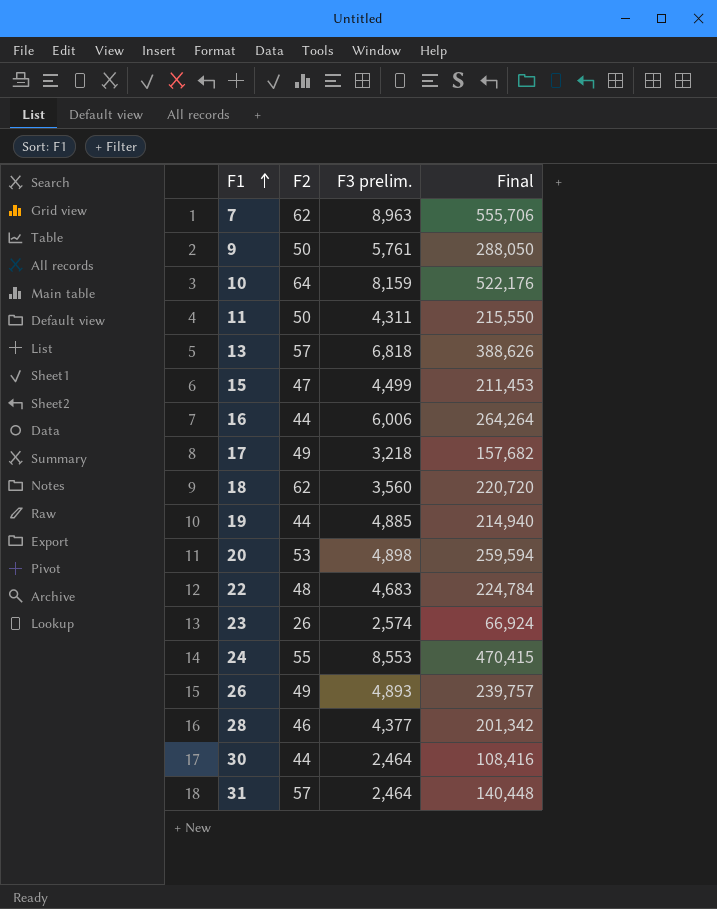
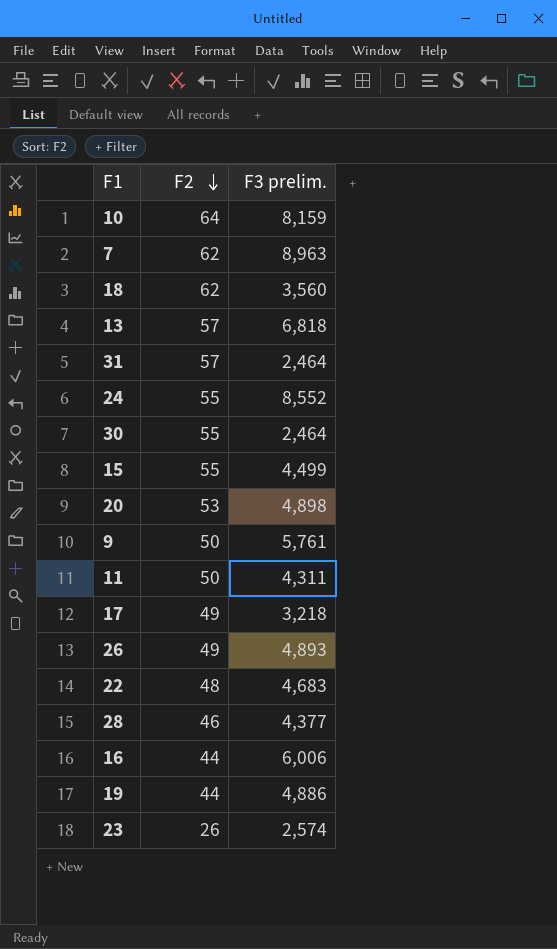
row order: F1 ascending -> F2 descending
column Final | formula: [F2] * [F3 prelim.] -> none
24 | F3 prelim.: 8,553 -> 8,552
30 | F2: 44 -> 55
15 | F2: 47 -> 55
19 | F3 prelim.: 4,885 -> 4,886

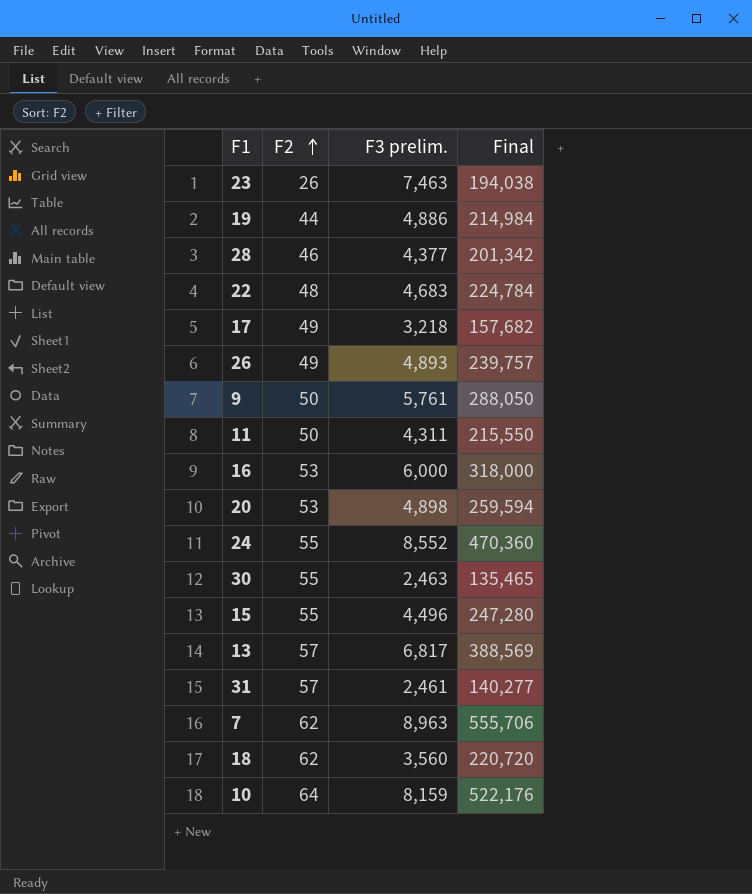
row order: F2 descending -> F2 ascending
column Final | formula: none -> [F2] * [F3 prelim.]
23 | F3 prelim.: 2,574 -> 7,463
16 | F2: 44 -> 53
16 | F3 prelim.: 6,006 -> 6,000
30 | F3 prelim.: 2,464 -> 2,463
15 | F3 prelim.: 4,499 -> 4,496
13 | F3 prelim.: 6,818 -> 6,817
31 | F3 prelim.: 2,464 -> 2,461

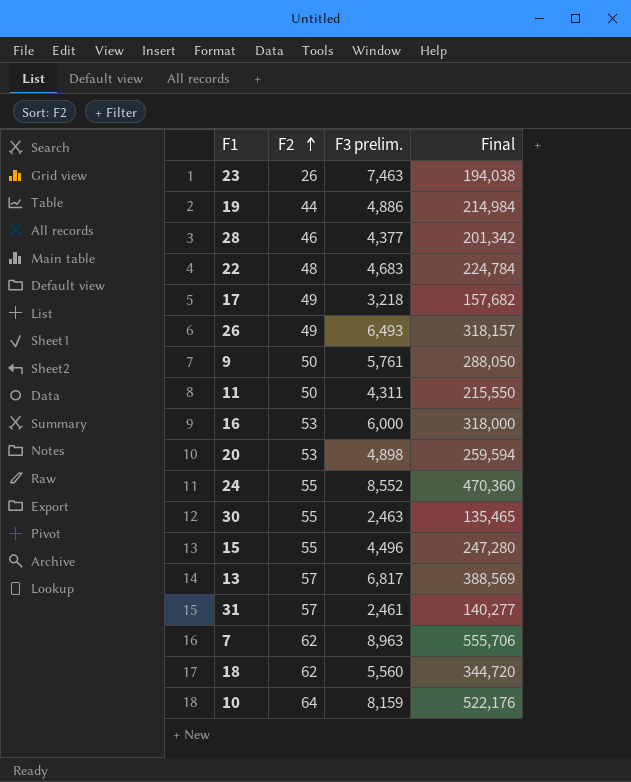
26 | F3 prelim.: 4,893 -> 6,493
26 | Final: 239,757 -> 318,157
18 | F3 prelim.: 3,560 -> 5,560
18 | Final: 220,720 -> 344,720

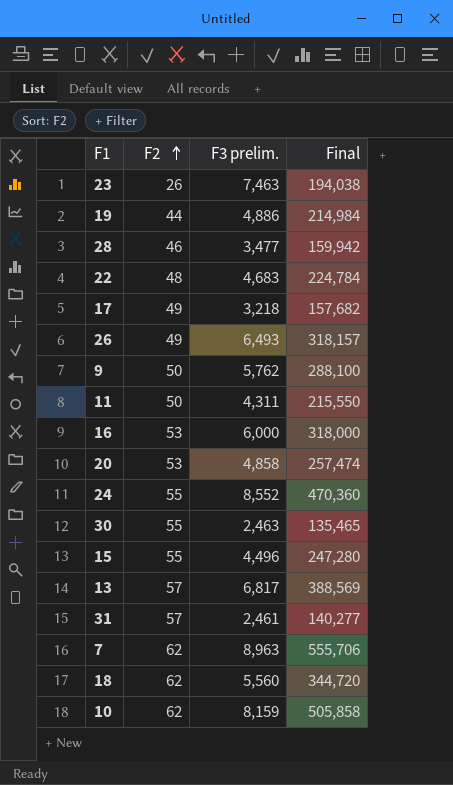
28 | F3 prelim.: 4,377 -> 3,477
28 | Final: 201,342 -> 159,942
9 | F3 prelim.: 5,761 -> 5,762
9 | Final: 288,050 -> 288,100
20 | F3 prelim.: 4,898 -> 4,858
20 | Final: 259,594 -> 257,474
10 | F2: 64 -> 62
10 | Final: 522,176 -> 505,858

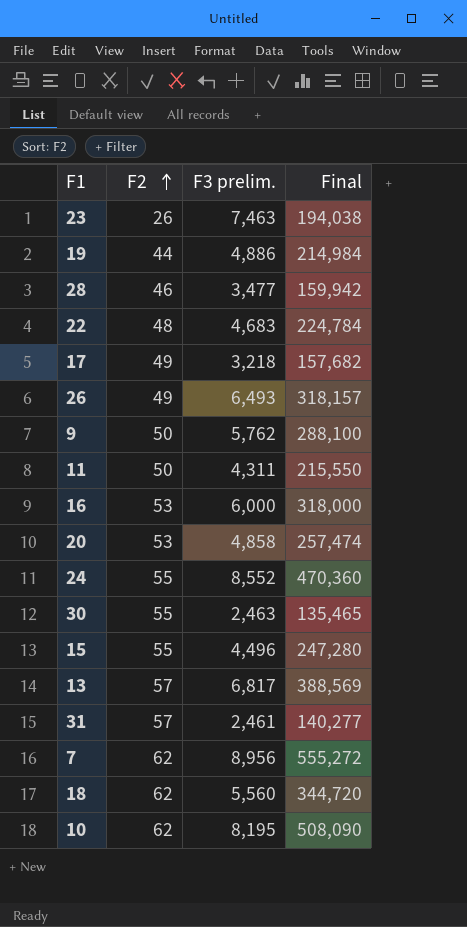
7 | F3 prelim.: 8,963 -> 8,956
7 | Final: 555,706 -> 555,272
10 | F3 prelim.: 8,159 -> 8,195
10 | Final: 505,858 -> 508,090

